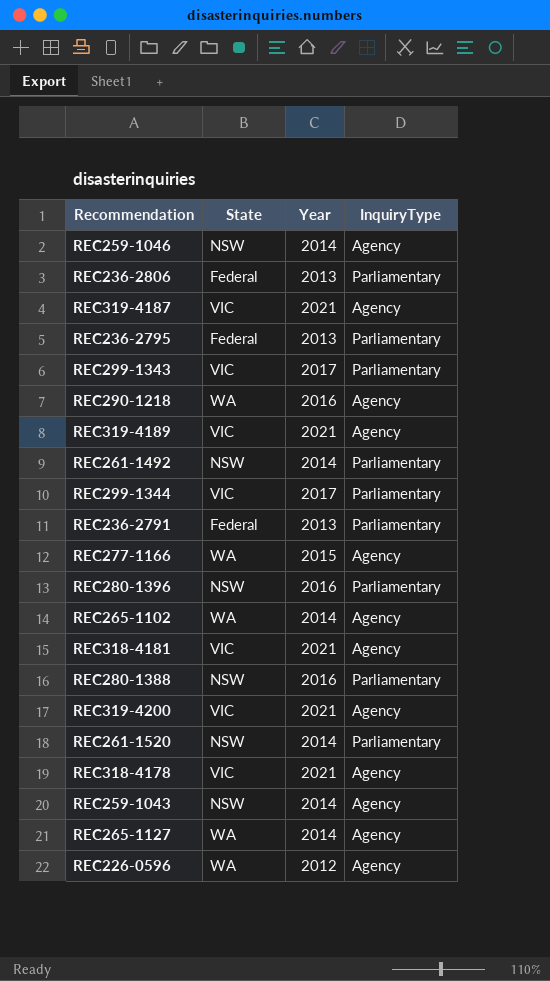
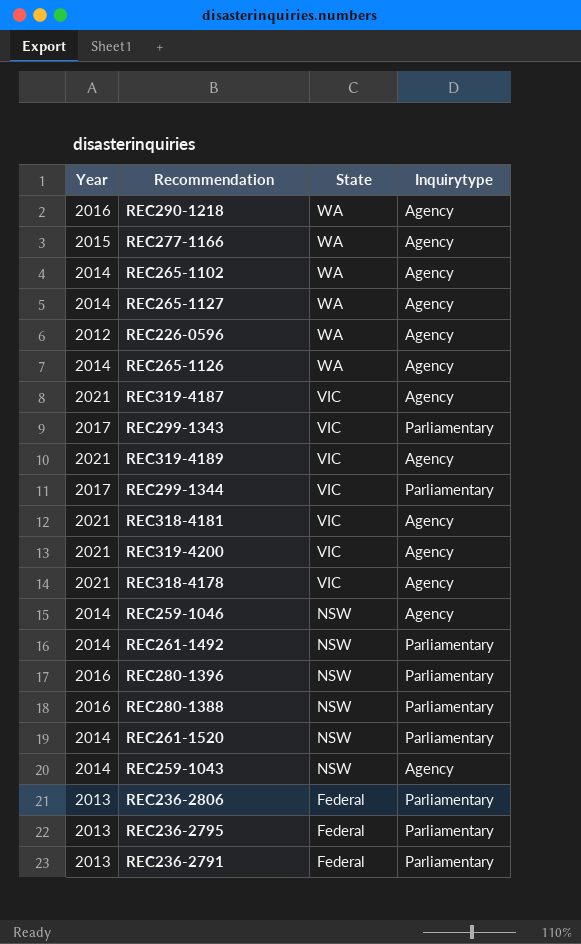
row order: none -> State descending
column Year | position: 3 -> 1
column name: InquiryType -> Inquirytype
row REC265-1126: none -> 2014 | WA | Agency

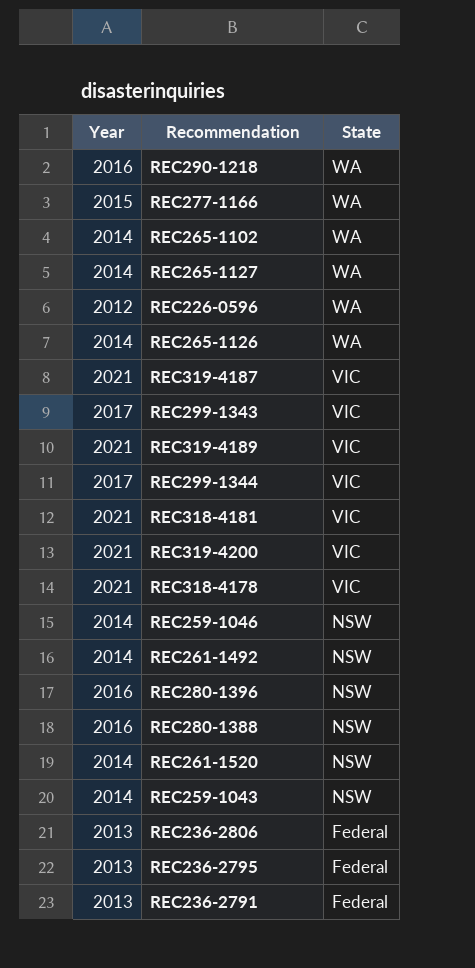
column Inquirytype | position: 4 -> none

